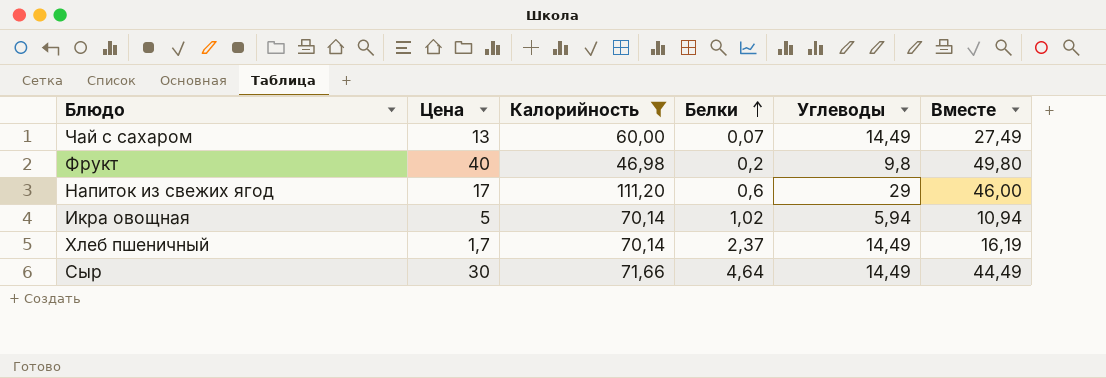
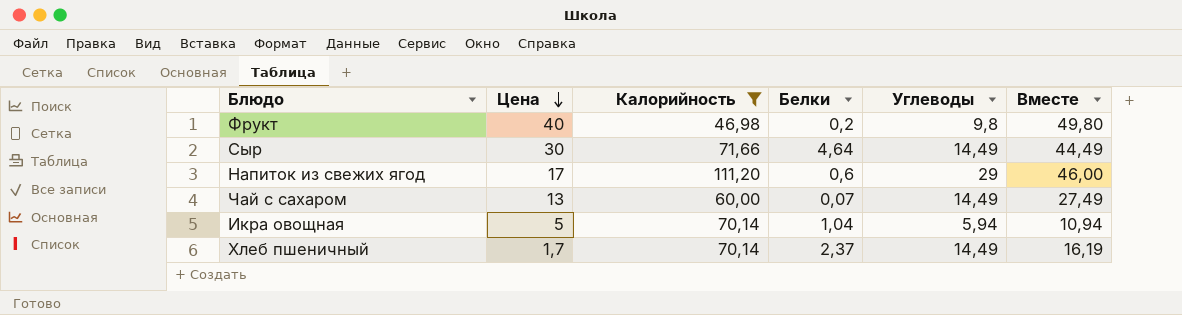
row order: Белки ascending -> Цена descending
Икра овощная | Белки: 1,02 -> 1,04

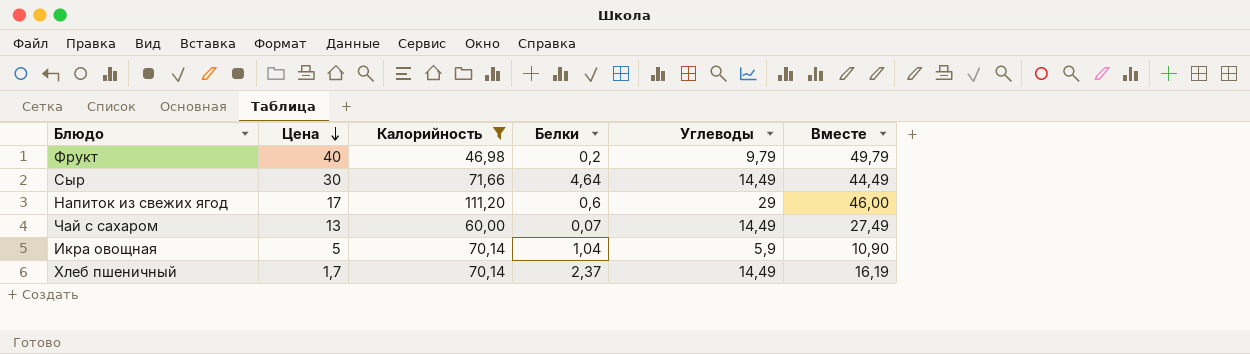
Фрукт | Углеводы: 9,8 -> 9,79
Фрукт | Вместе: 49,80 -> 49,79
Икра овощная | Углеводы: 5,94 -> 5,9
Икра овощная | Вместе: 10,94 -> 10,90

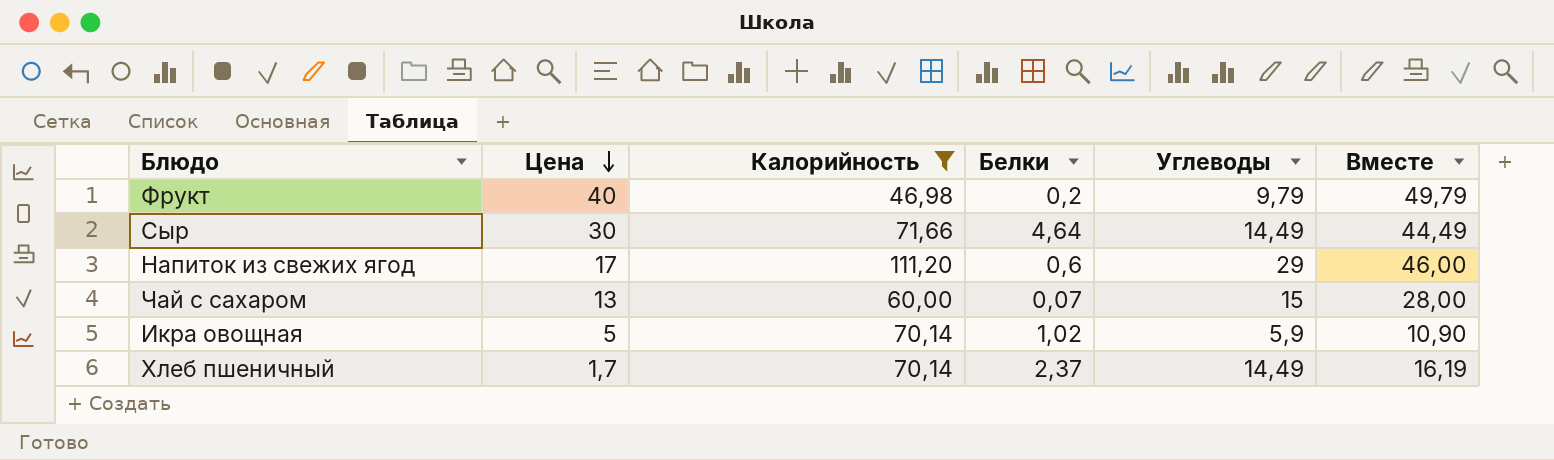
Чай с сахаром | Углеводы: 14,49 -> 15
Чай с сахаром | Вместе: 27,49 -> 28,00
Икра овощная | Белки: 1,04 -> 1,02

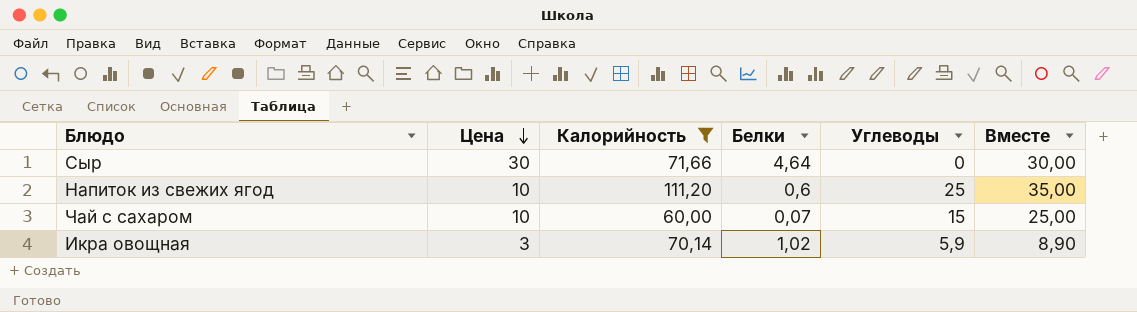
row Фрукт: 40 | 46,98 | 0,2 | 9,79 | 49,79 -> none
row Хлеб пшеничный: 1,7 | 70,14 | 2,37 | 14,49 | 16,19 -> none
Сыр | Углеводы: 14,49 -> 0
Сыр | Вместе: 44,49 -> 30,00
Напиток из свежих ягод | Цена: 17 -> 10
Напиток из свежих ягод | Углеводы: 29 -> 25
Напиток из свежих ягод | Вместе: 46,00 -> 35,00
Чай с сахаром | Цена: 13 -> 10
Чай с сахаром | Вместе: 28,00 -> 25,00
Икра овощная | Цена: 5 -> 3
Икра овощная | Вместе: 10,90 -> 8,90

